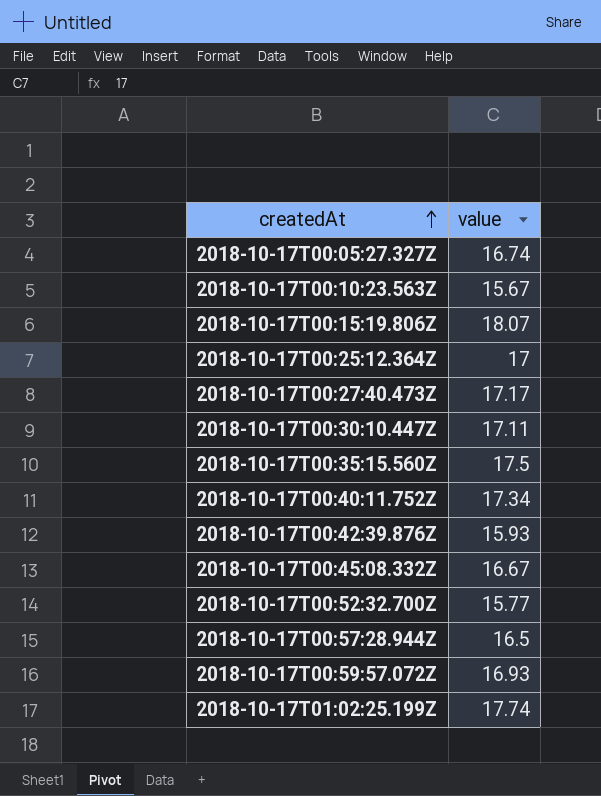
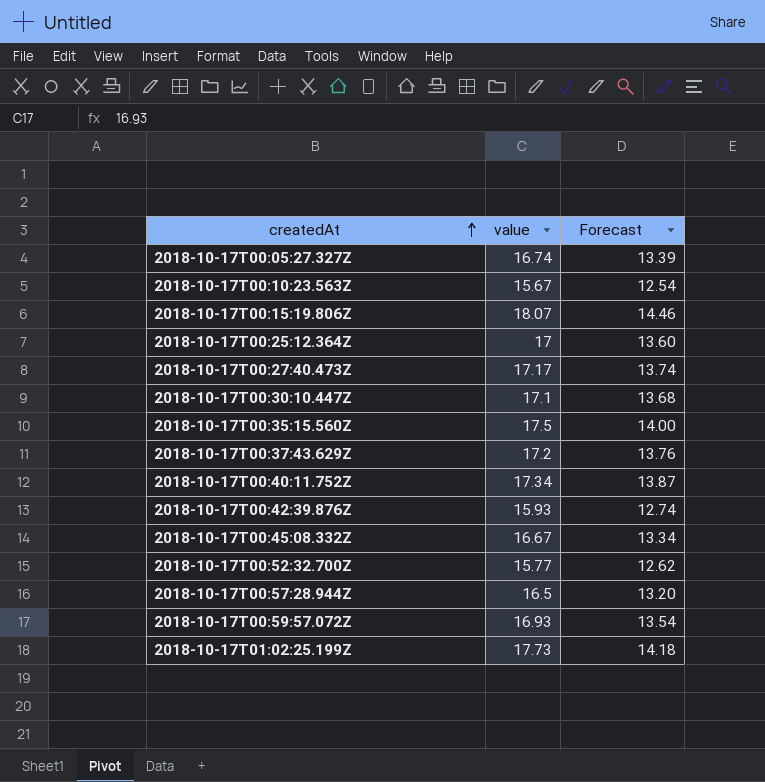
column Forecast | formula: none -> [value] * 0.8
2018-10-17T00:30:10.447Z | value: 17.11 -> 17.1
row 2018-10-17T00:37:43.629Z: none -> 17.2 | 13.76
2018-10-17T01:02:25.199Z | value: 17.74 -> 17.73

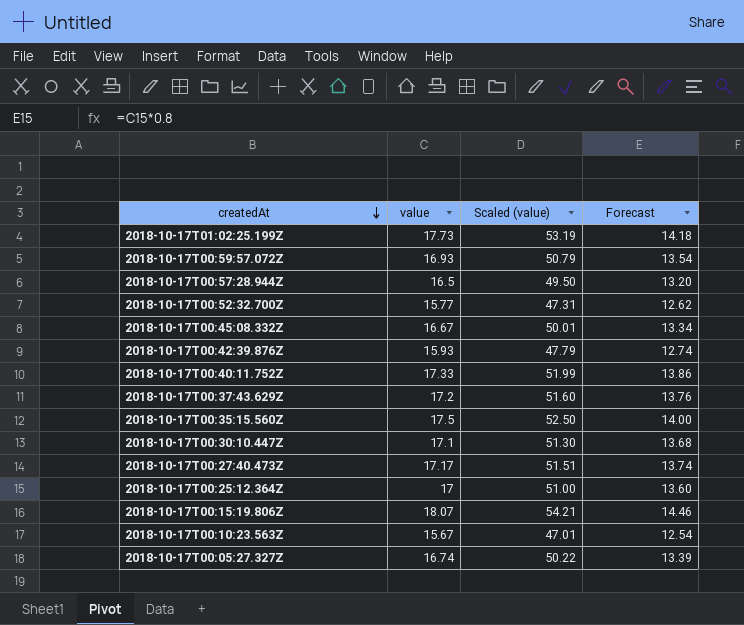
row order: createdAt ascending -> createdAt descending
column Scaled (value) | formula: none -> [value] * 3
2018-10-17T00:40:11.752Z | value: 17.34 -> 17.33
2018-10-17T00:40:11.752Z | Forecast: 13.87 -> 13.86

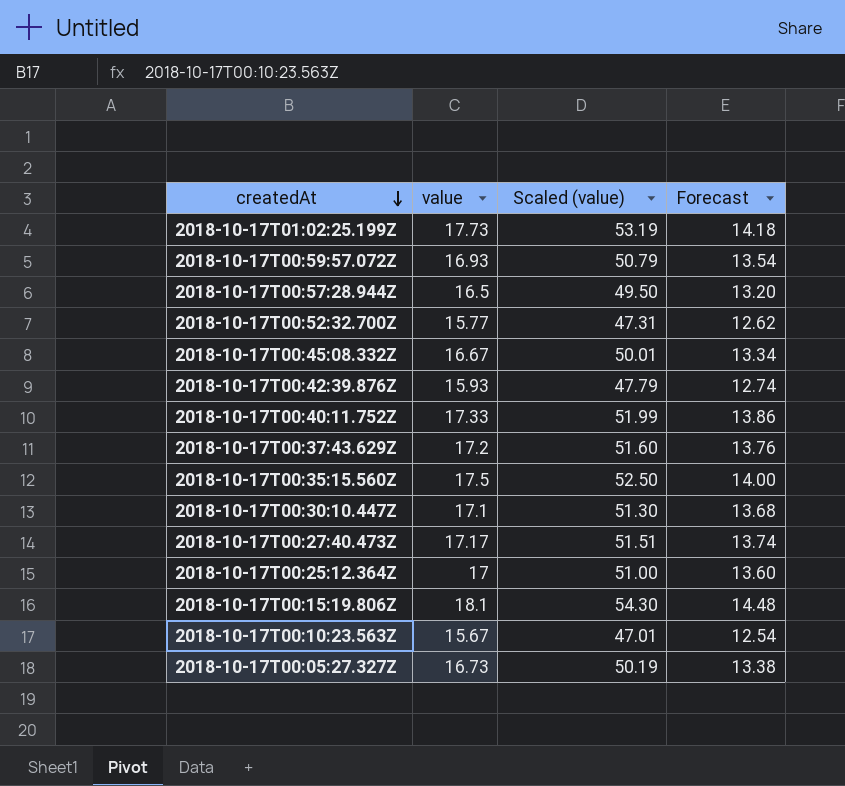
2018-10-17T00:15:19.806Z | value: 18.07 -> 18.1
2018-10-17T00:15:19.806Z | Scaled (value): 54.21 -> 54.30
2018-10-17T00:15:19.806Z | Forecast: 14.46 -> 14.48
2018-10-17T00:05:27.327Z | value: 16.74 -> 16.73
2018-10-17T00:05:27.327Z | Scaled (value): 50.22 -> 50.19
2018-10-17T00:05:27.327Z | Forecast: 13.39 -> 13.38

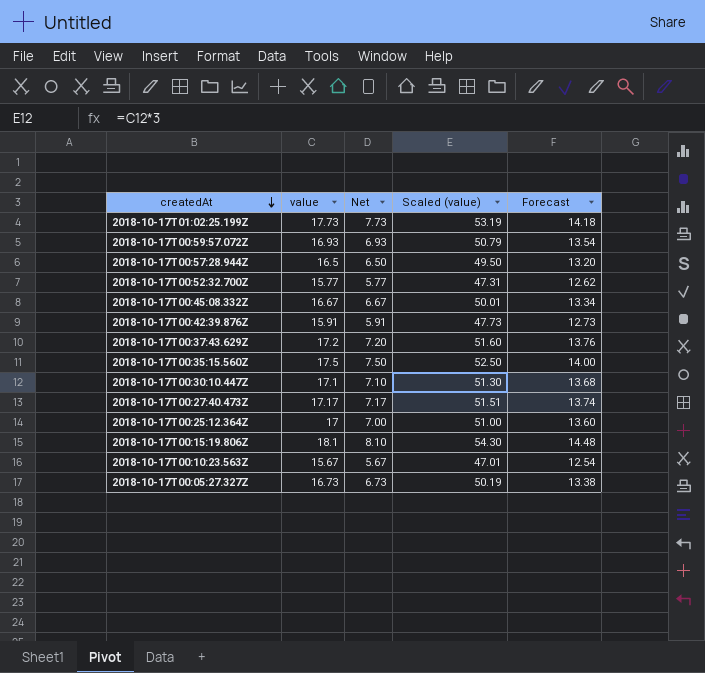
column Net | formula: none -> [value] - 10
row 2018-10-17T00:40:11.752Z: 17.33 | 51.99 | 13.86 -> none
2018-10-17T00:42:39.876Z | value: 15.93 -> 15.91
2018-10-17T00:42:39.876Z | Scaled (value): 47.79 -> 47.73
2018-10-17T00:42:39.876Z | Forecast: 12.74 -> 12.73

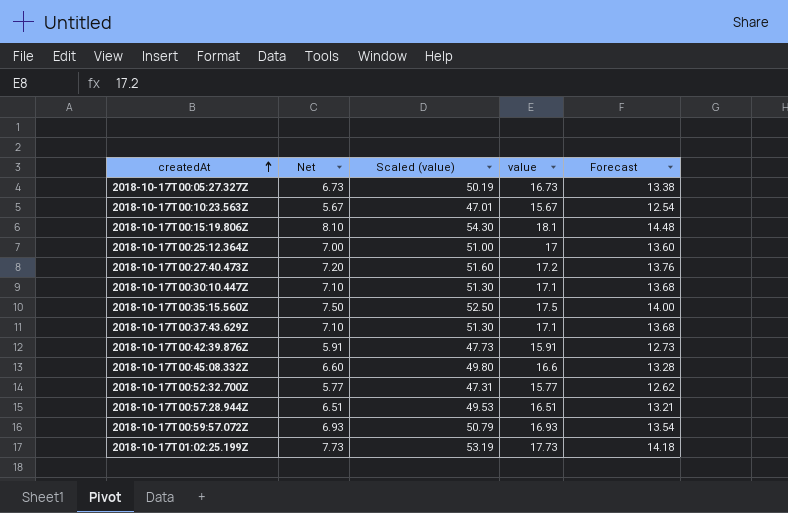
row order: createdAt descending -> createdAt ascending
column value | position: 2 -> 4
2018-10-17T00:27:40.473Z | Net: 7.17 -> 7.20
2018-10-17T00:27:40.473Z | Scaled (value): 51.51 -> 51.60
2018-10-17T00:27:40.473Z | value: 17.17 -> 17.2
2018-10-17T00:27:40.473Z | Forecast: 13.74 -> 13.76
2018-10-17T00:37:43.629Z | Net: 7.20 -> 7.10
2018-10-17T00:37:43.629Z | Scaled (value): 51.60 -> 51.30
2018-10-17T00:37:43.629Z | value: 17.2 -> 17.1
2018-10-17T00:37:43.629Z | Forecast: 13.76 -> 13.68
2018-10-17T00:45:08.332Z | Net: 6.67 -> 6.60
2018-10-17T00:45:08.332Z | Scaled (value): 50.01 -> 49.80
2018-10-17T00:45:08.332Z | value: 16.67 -> 16.6
2018-10-17T00:45:08.332Z | Forecast: 13.34 -> 13.28
2018-10-17T00:57:28.944Z | Net: 6.50 -> 6.51
2018-10-17T00:57:28.944Z | Scaled (value): 49.50 -> 49.53
2018-10-17T00:57:28.944Z | value: 16.5 -> 16.51
2018-10-17T00:57:28.944Z | Forecast: 13.20 -> 13.21

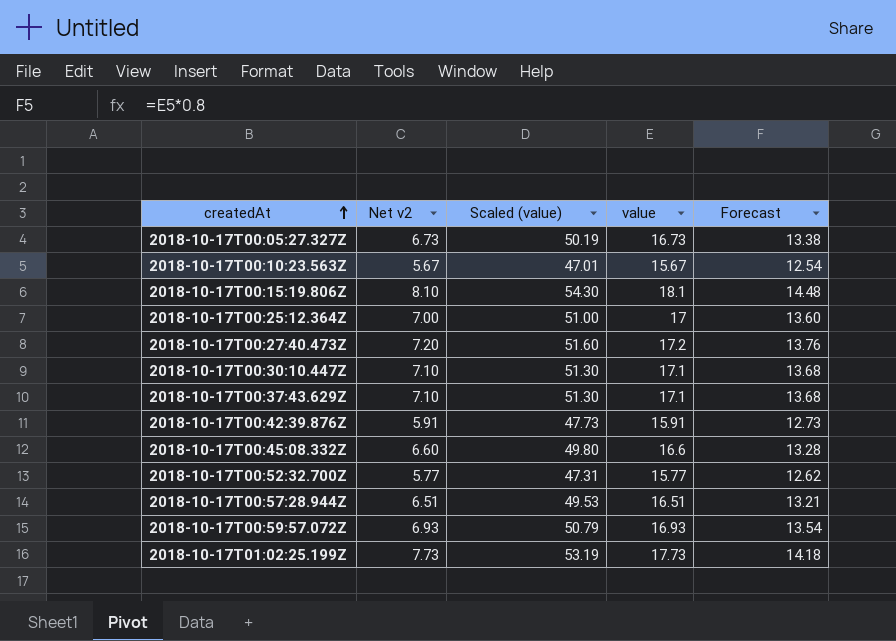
column name: Net -> Net v2
row 2018-10-17T00:35:15.560Z: 7.50 | 52.50 | 17.5 | 14.00 -> none

